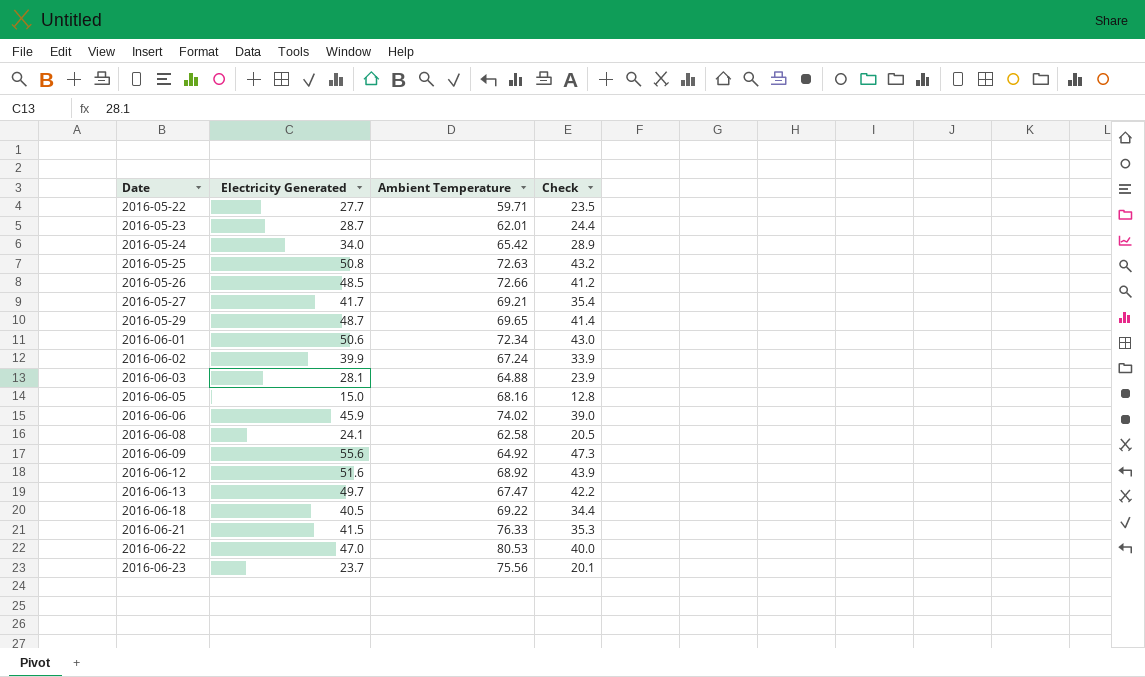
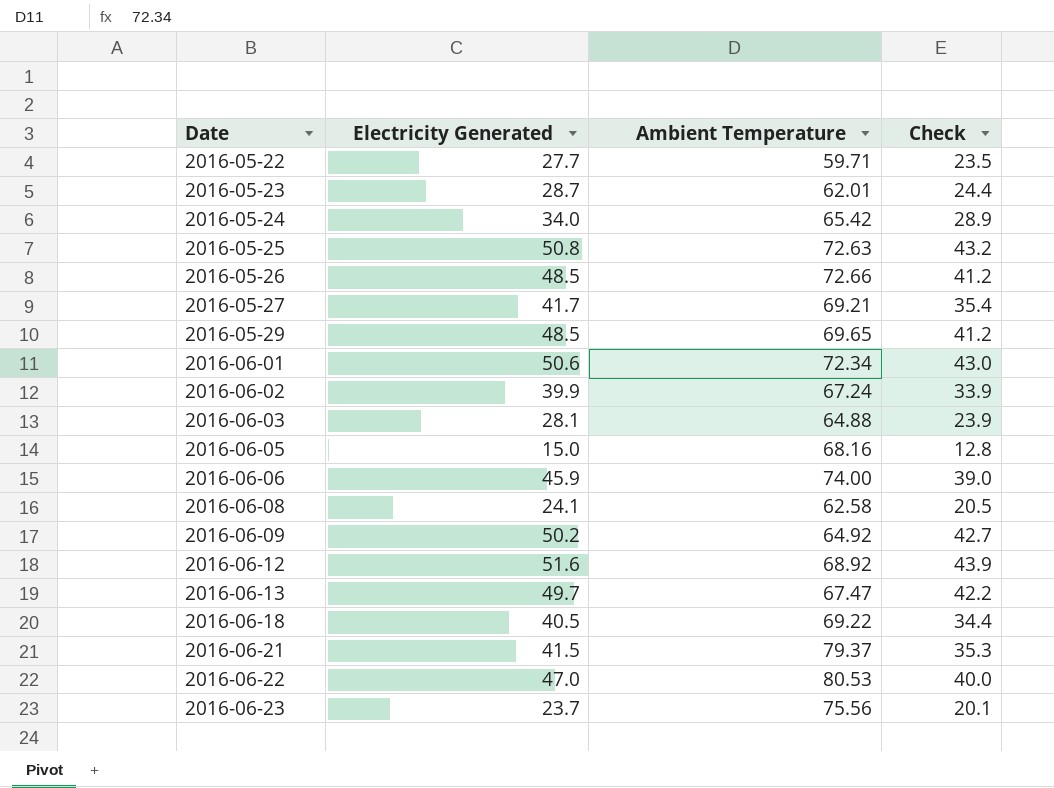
2016-05-29 | Electricity Generated: 48.7 -> 48.5
2016-05-29 | Check: 41.4 -> 41.2
2016-06-06 | Ambient Temperature: 74.02 -> 74.00
2016-06-09 | Electricity Generated: 55.6 -> 50.2
2016-06-09 | Check: 47.3 -> 42.7
2016-06-21 | Ambient Temperature: 76.33 -> 79.37

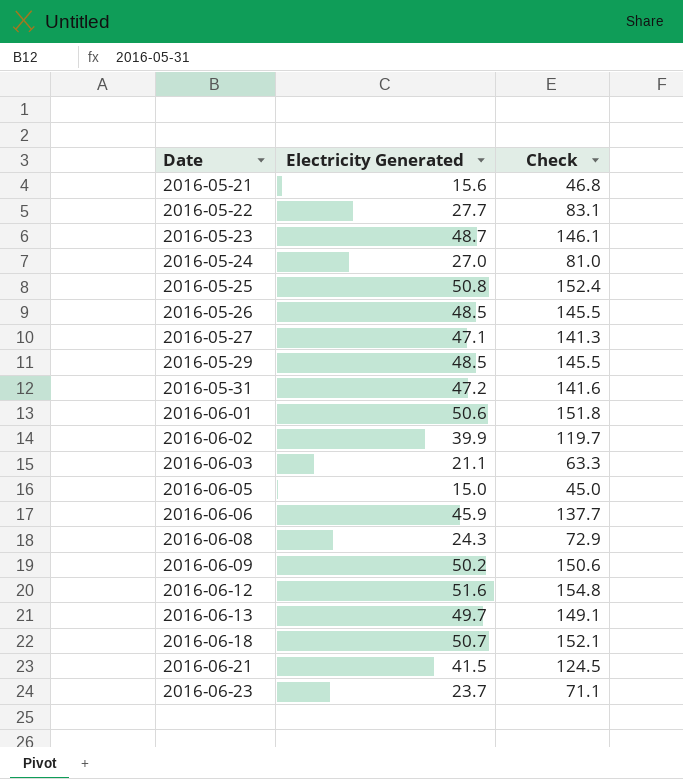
column Ambient Temperature | position: 3 -> none
column Check | formula: [Electricity Generated] * 0.85 -> [Electricity Generated] * 3
row 2016-06-22: 47.0 | 80.53 | 40.0 -> none
row 2016-05-21: none -> 15.6 | 46.8
2016-05-23 | Electricity Generated: 28.7 -> 48.7
2016-05-24 | Electricity Generated: 34.0 -> 27.0
2016-05-27 | Electricity Generated: 41.7 -> 47.1
row 2016-05-31: none -> 47.2 | 141.6
2016-06-03 | Electricity Generated: 28.1 -> 21.1
2016-06-08 | Electricity Generated: 24.1 -> 24.3
2016-06-18 | Electricity Generated: 40.5 -> 50.7

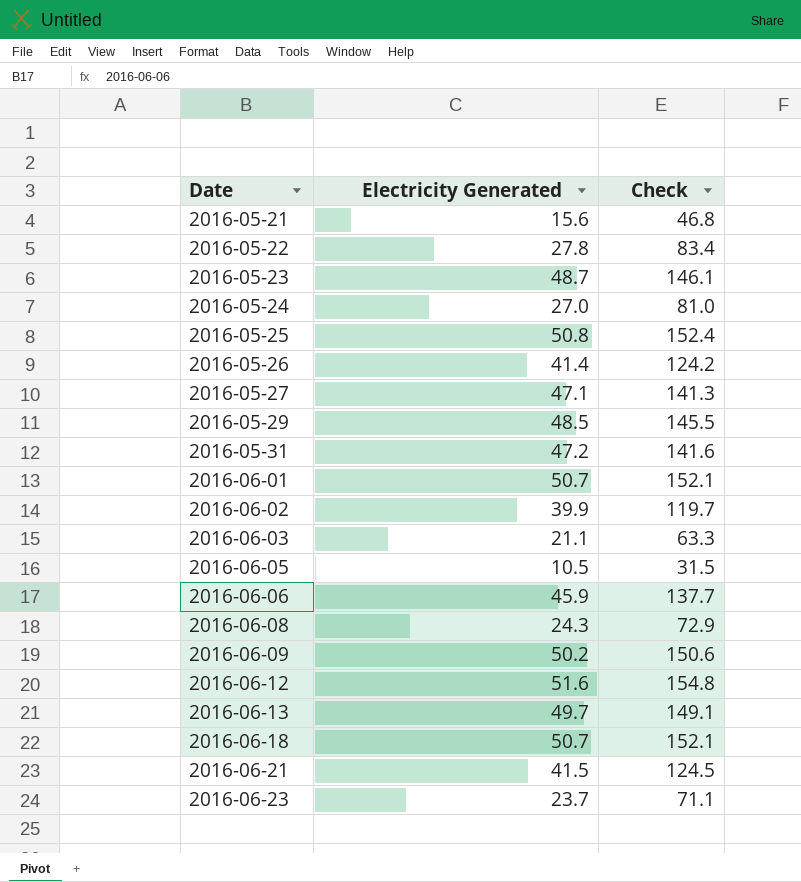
2016-05-22 | Electricity Generated: 27.7 -> 27.8
2016-05-22 | Check: 83.1 -> 83.4
2016-05-26 | Electricity Generated: 48.5 -> 41.4
2016-05-26 | Check: 145.5 -> 124.2
2016-06-01 | Electricity Generated: 50.6 -> 50.7
2016-06-01 | Check: 151.8 -> 152.1
2016-06-05 | Electricity Generated: 15.0 -> 10.5
2016-06-05 | Check: 45.0 -> 31.5

